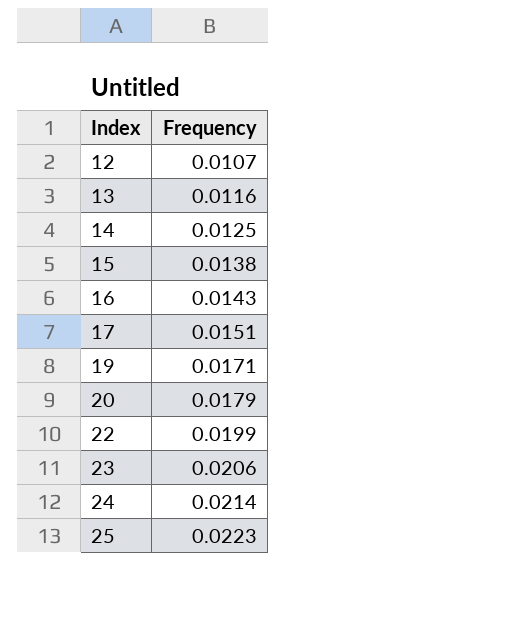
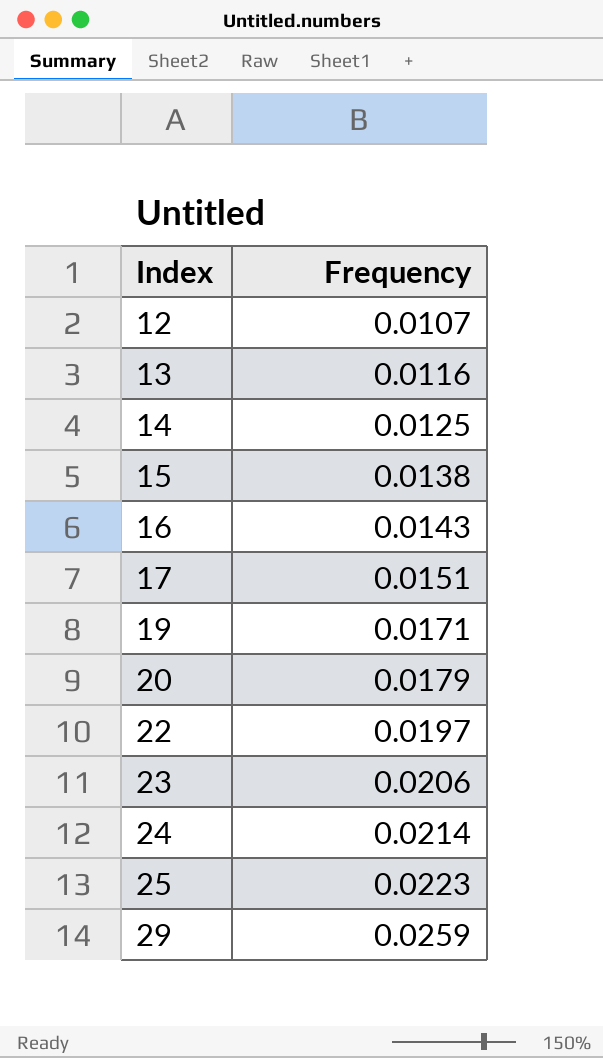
22 | Frequency: 0.0199 -> 0.0197
row 29: none -> 0.0259

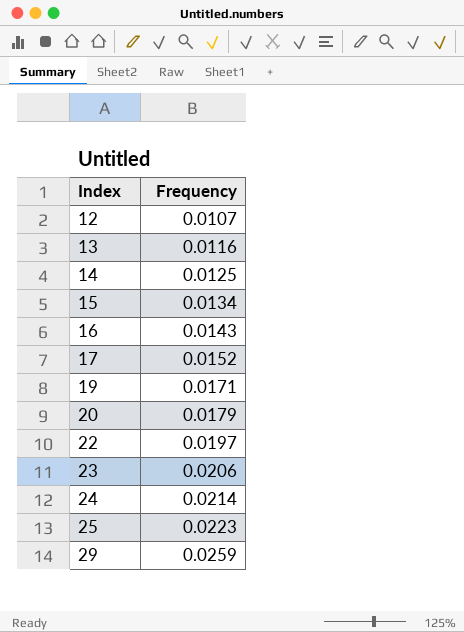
15 | Frequency: 0.0138 -> 0.0134
17 | Frequency: 0.0151 -> 0.0152

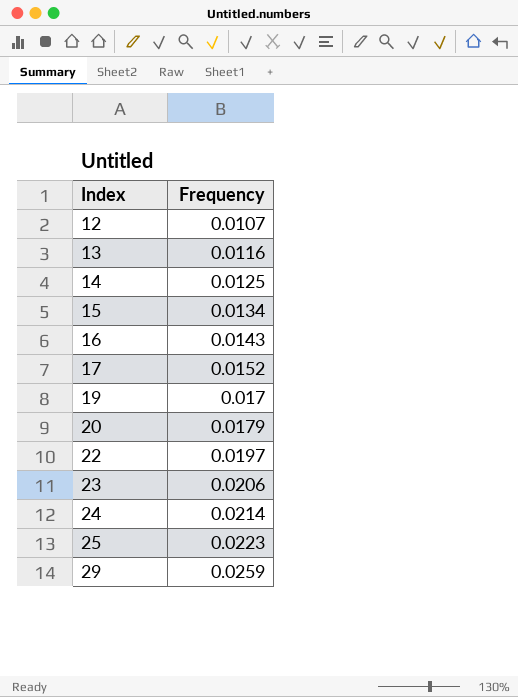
19 | Frequency: 0.0171 -> 0.017

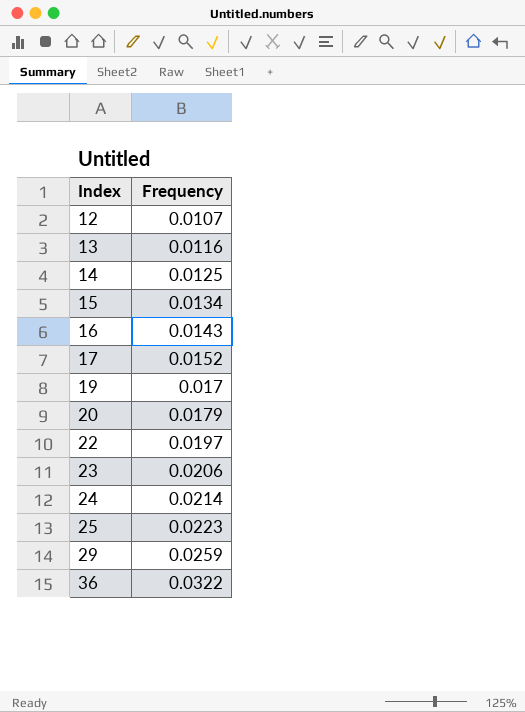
row 36: none -> 0.0322

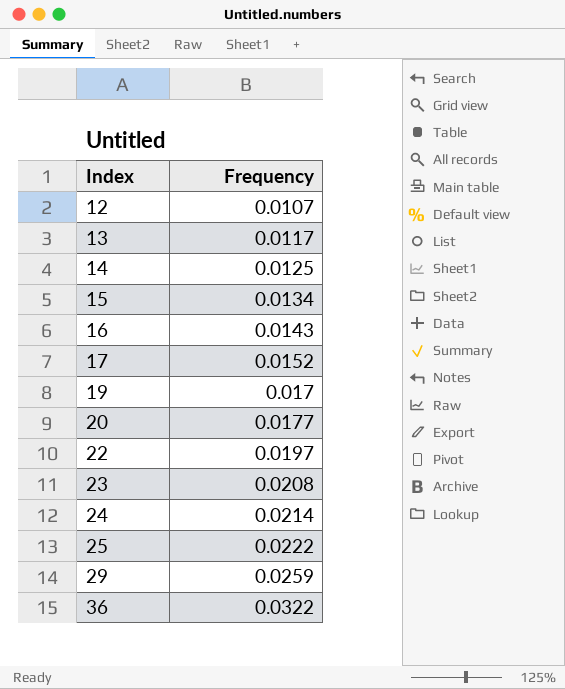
13 | Frequency: 0.0116 -> 0.0117
20 | Frequency: 0.0179 -> 0.0177
23 | Frequency: 0.0206 -> 0.0208
25 | Frequency: 0.0223 -> 0.0222

